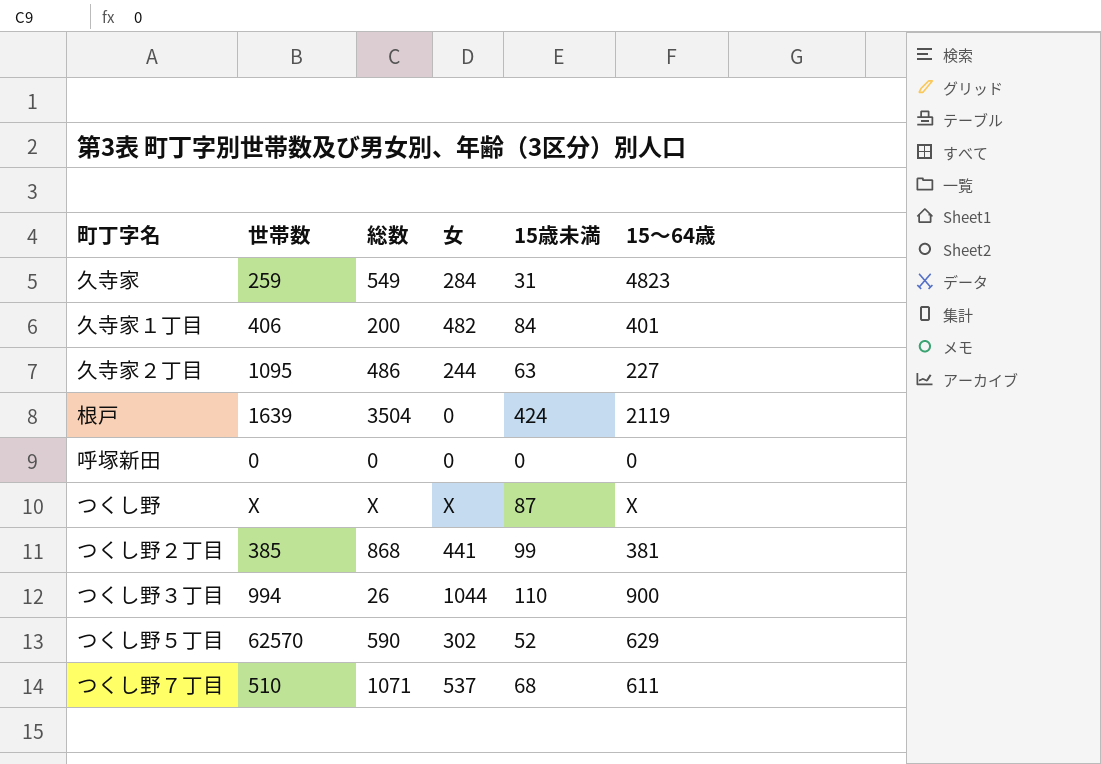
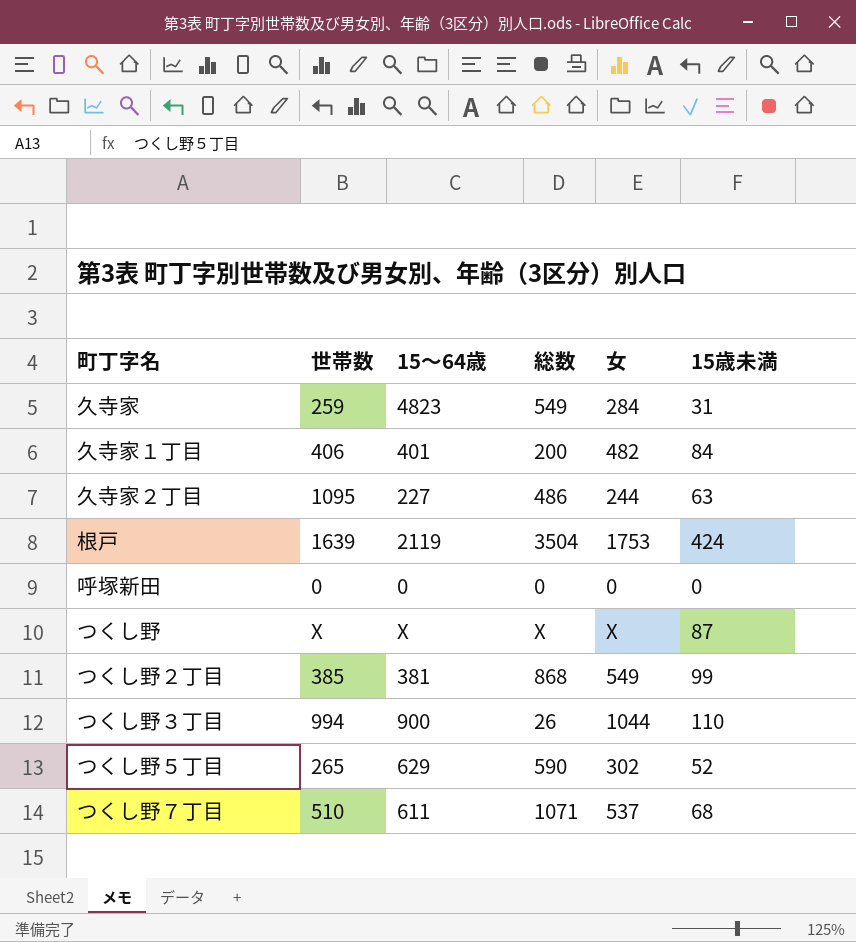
column 15～64歳 | position: 6 -> 3
根戸 | 女: 0 -> 1753
つくし野２丁目 | 女: 441 -> 549
つくし野５丁目 | 世帯数: 62570 -> 265

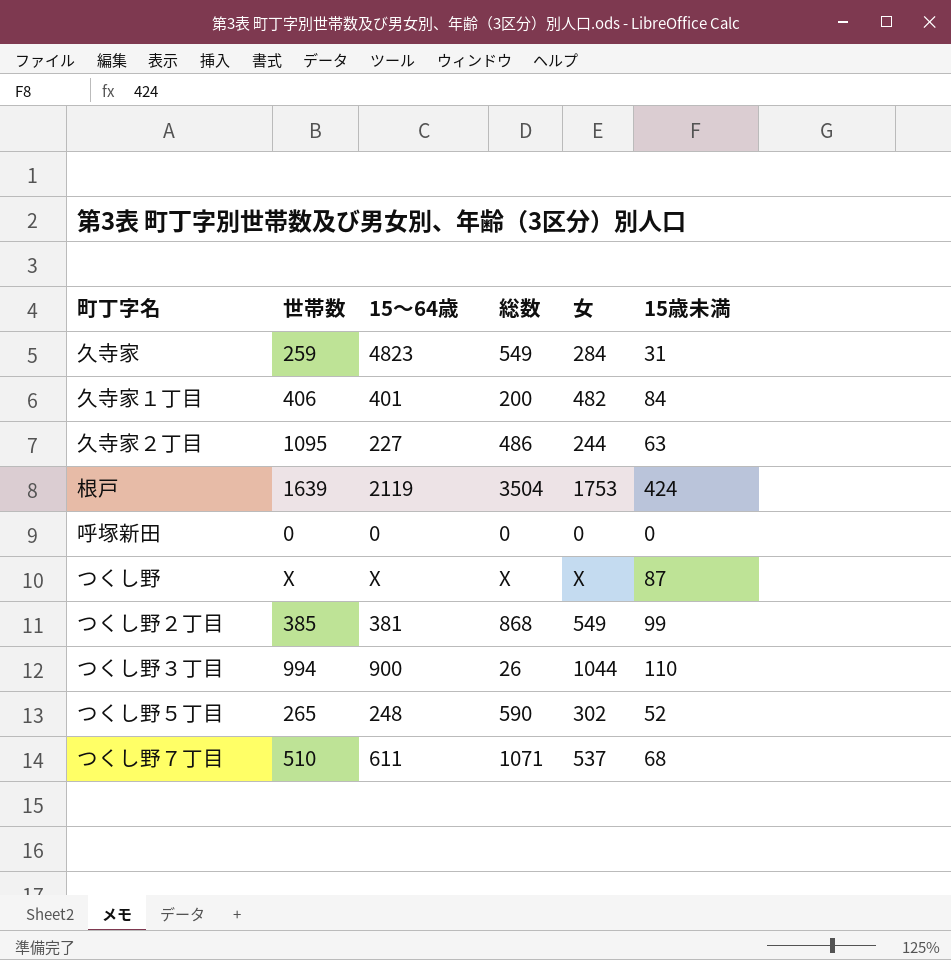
つくし野５丁目 | 15～64歳: 629 -> 248

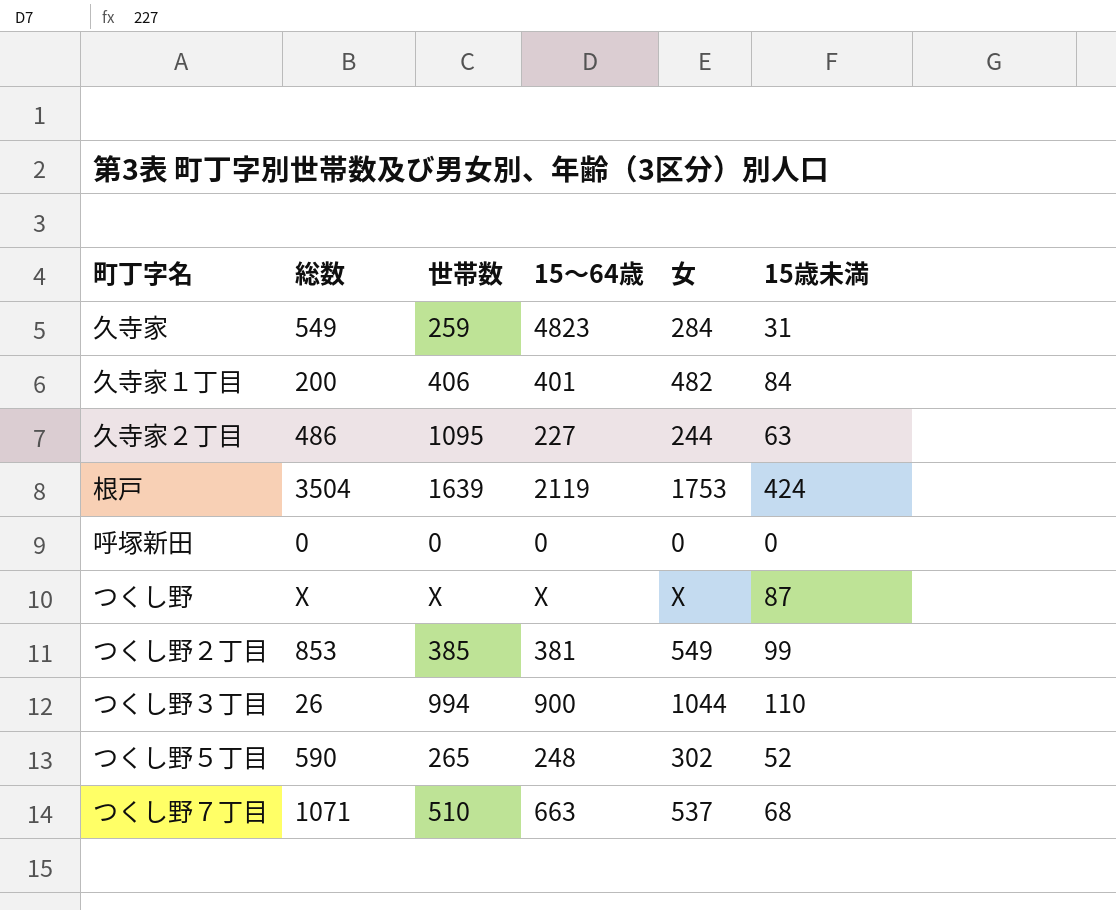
column 総数 | position: 4 -> 2
つくし野２丁目 | 総数: 868 -> 853
つくし野７丁目 | 15～64歳: 611 -> 663

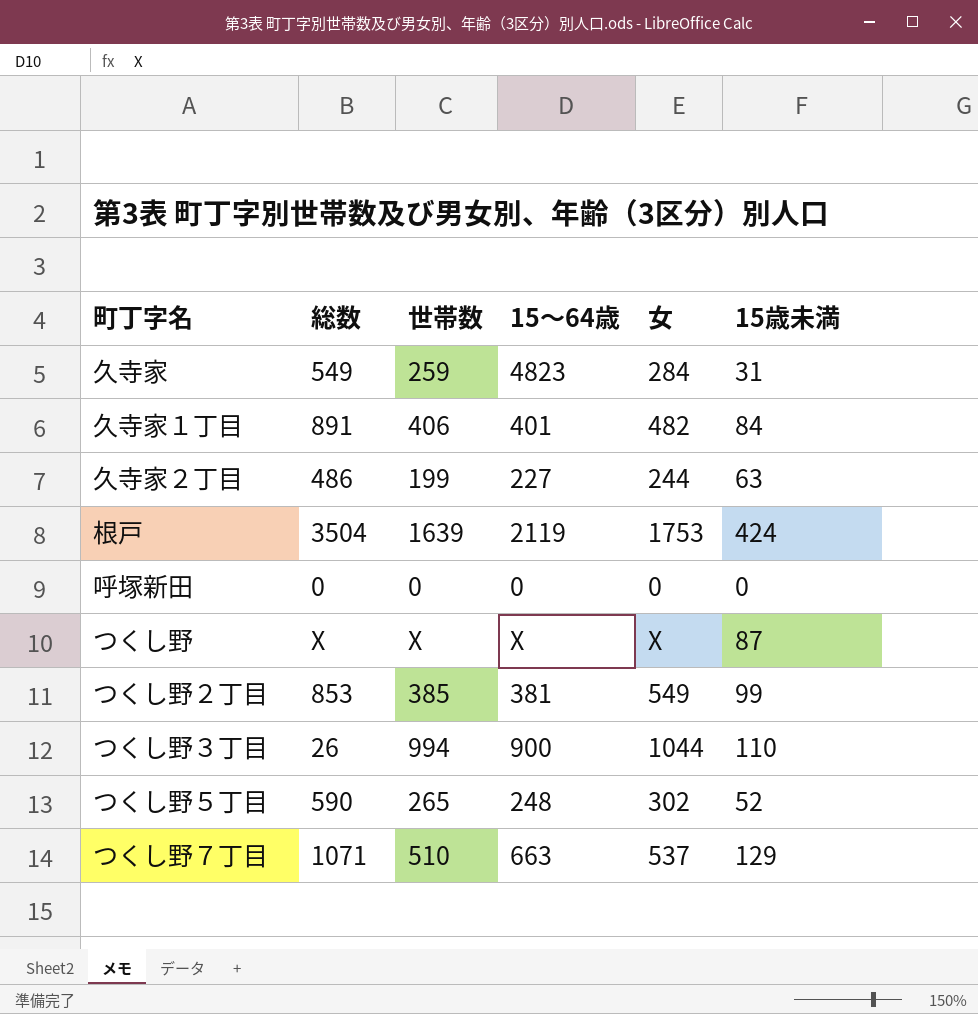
久寺家１丁目 | 総数: 200 -> 891
久寺家２丁目 | 世帯数: 1095 -> 199
つくし野７丁目 | 15歳未満: 68 -> 129

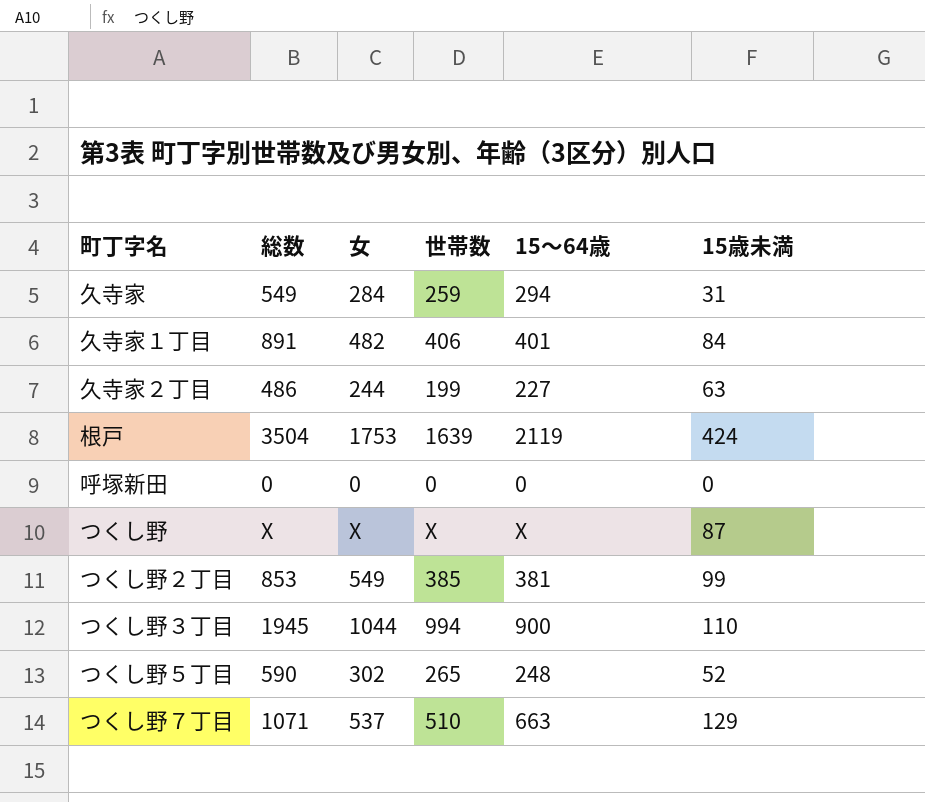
column 女 | position: 5 -> 3
久寺家 | 15～64歳: 4823 -> 294
つくし野３丁目 | 総数: 26 -> 1945

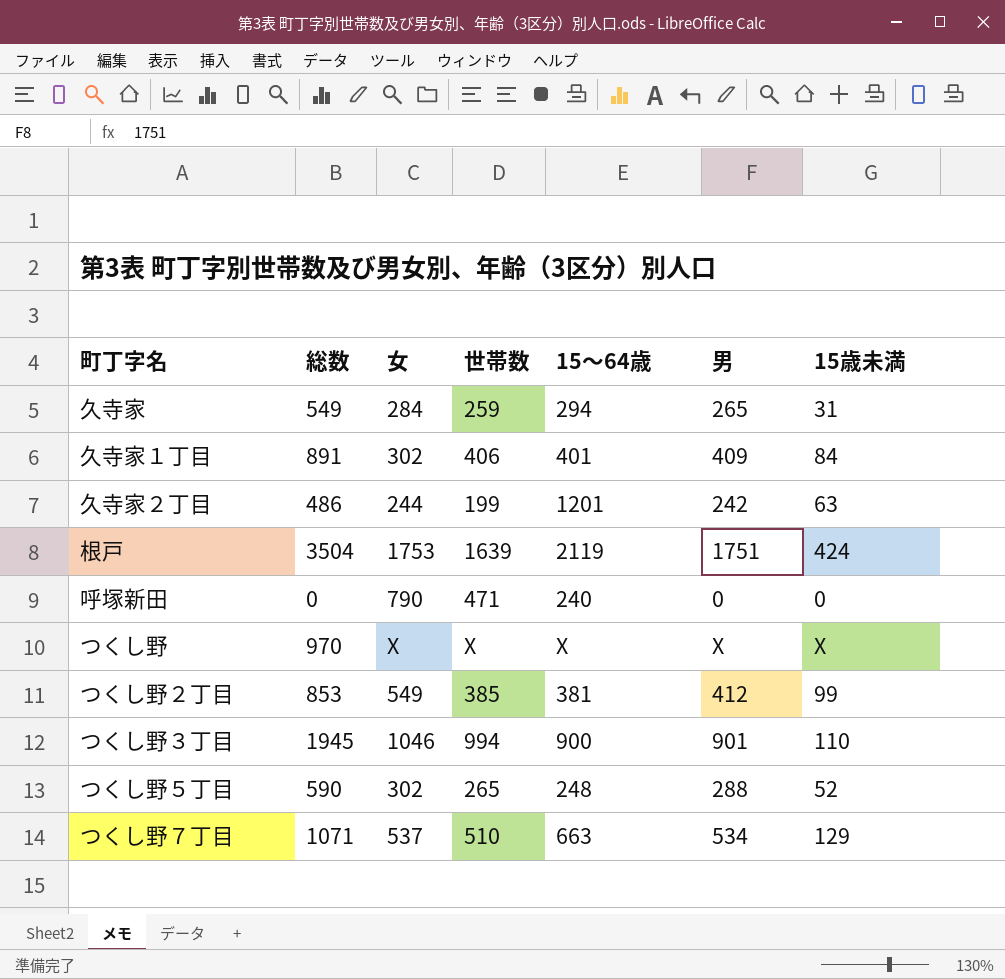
column 男 | position: none -> 6
久寺家１丁目 | 女: 482 -> 302
久寺家２丁目 | 15～64歳: 227 -> 1201
呼塚新田 | 女: 0 -> 790
呼塚新田 | 世帯数: 0 -> 471
呼塚新田 | 15～64歳: 0 -> 240
つくし野 | 総数: X -> 970
つくし野 | 15歳未満: 87 -> X
つくし野３丁目 | 女: 1044 -> 1046

